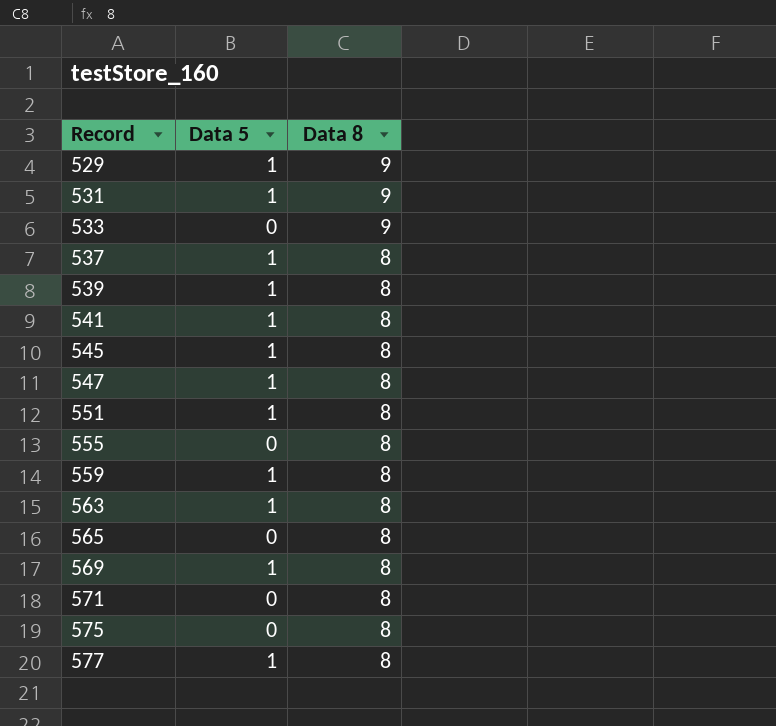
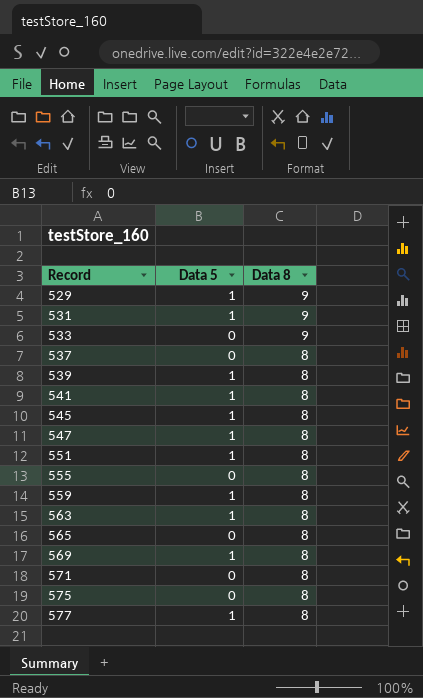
537 | Data 5: 1 -> 0

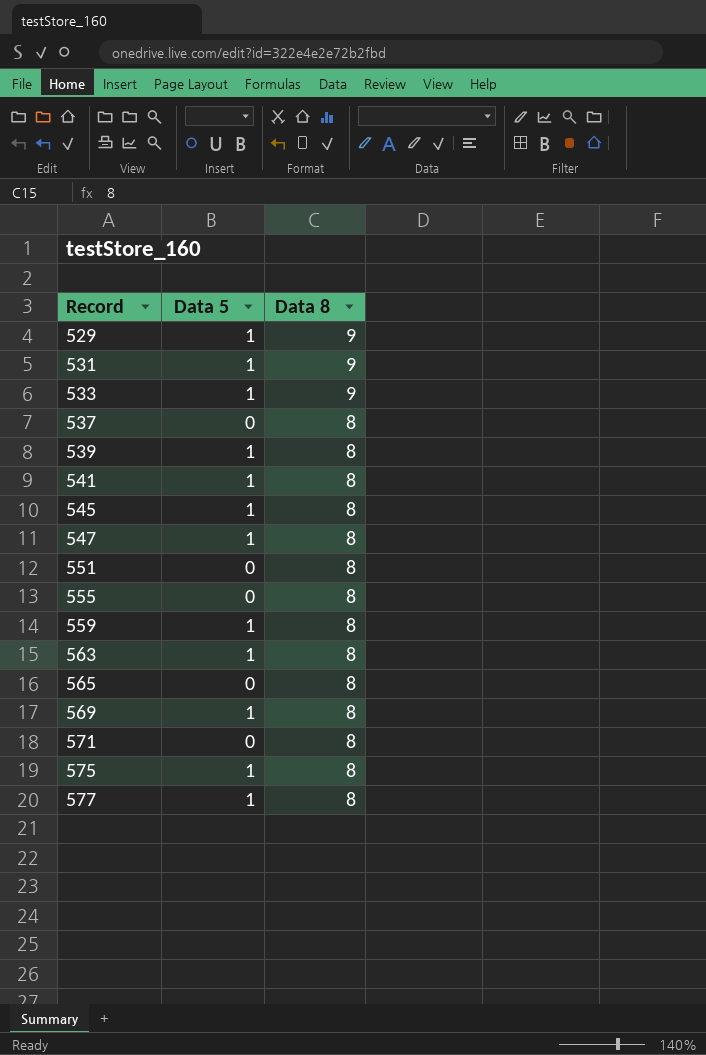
533 | Data 5: 0 -> 1
551 | Data 5: 1 -> 0
575 | Data 5: 0 -> 1

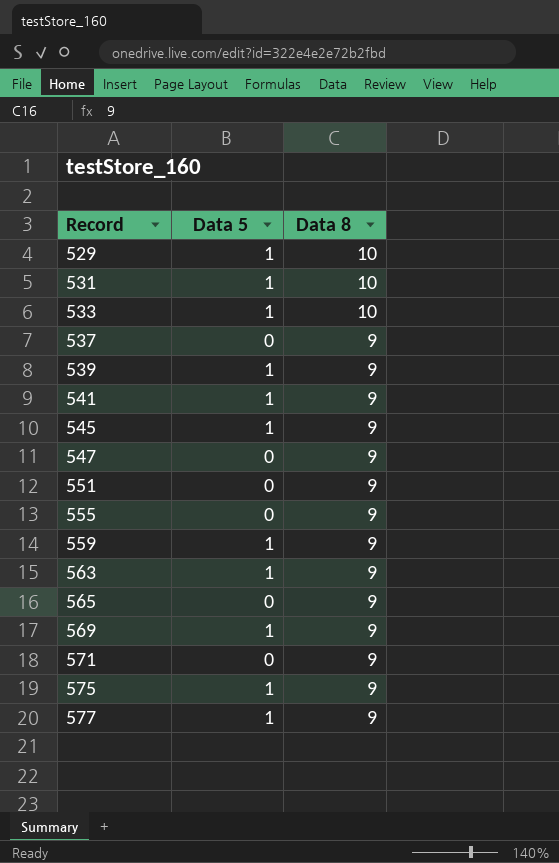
529 | Data 8: 9 -> 10
531 | Data 8: 9 -> 10
533 | Data 8: 9 -> 10
537 | Data 8: 8 -> 9
539 | Data 8: 8 -> 9
541 | Data 8: 8 -> 9
545 | Data 8: 8 -> 9
547 | Data 5: 1 -> 0
547 | Data 8: 8 -> 9
551 | Data 8: 8 -> 9
555 | Data 8: 8 -> 9
559 | Data 8: 8 -> 9
563 | Data 8: 8 -> 9
565 | Data 8: 8 -> 9
569 | Data 8: 8 -> 9
571 | Data 8: 8 -> 9
575 | Data 8: 8 -> 9
577 | Data 8: 8 -> 9

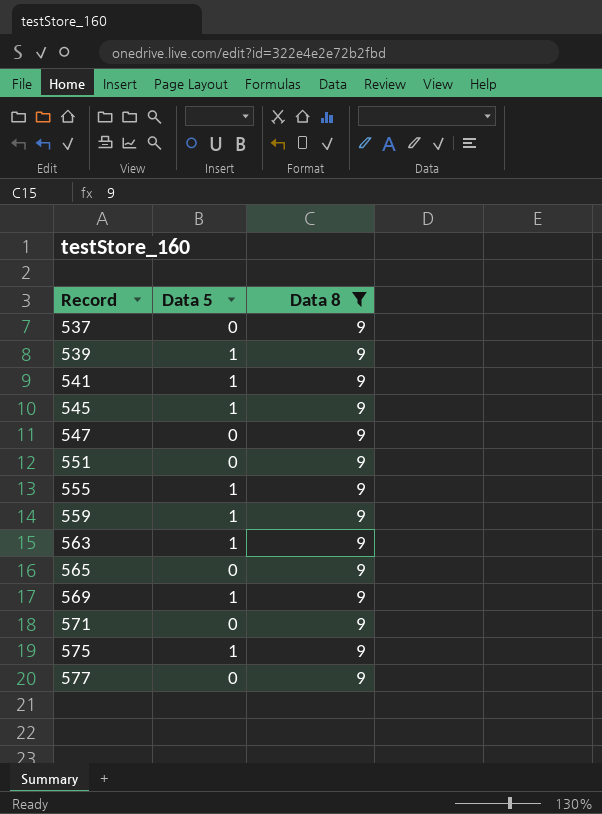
filter: none -> Data 8 = 9
555 | Data 5: 0 -> 1
577 | Data 5: 1 -> 0

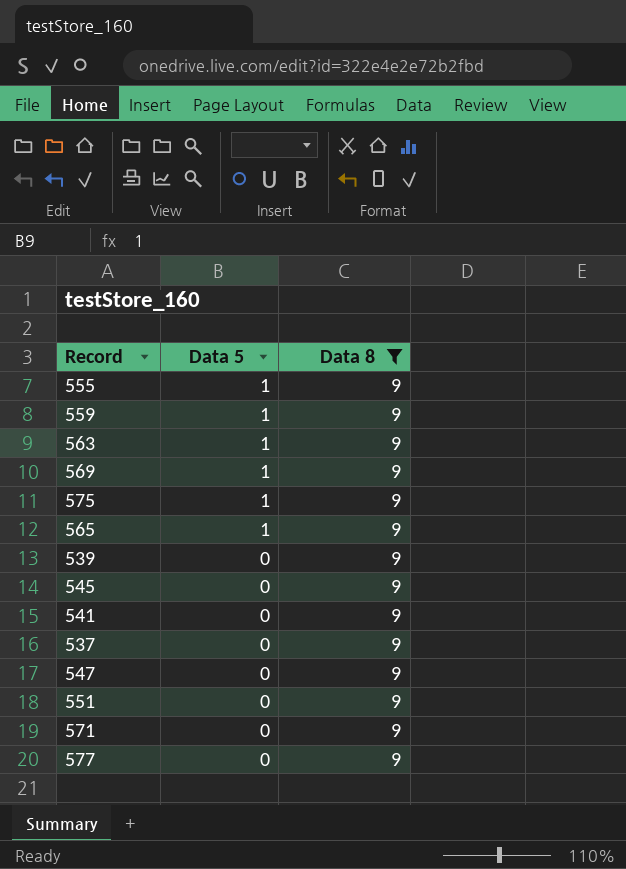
row order: Record ascending -> Data 5 descending
565 | Data 5: 0 -> 1
539 | Data 5: 1 -> 0
545 | Data 5: 1 -> 0
541 | Data 5: 1 -> 0

